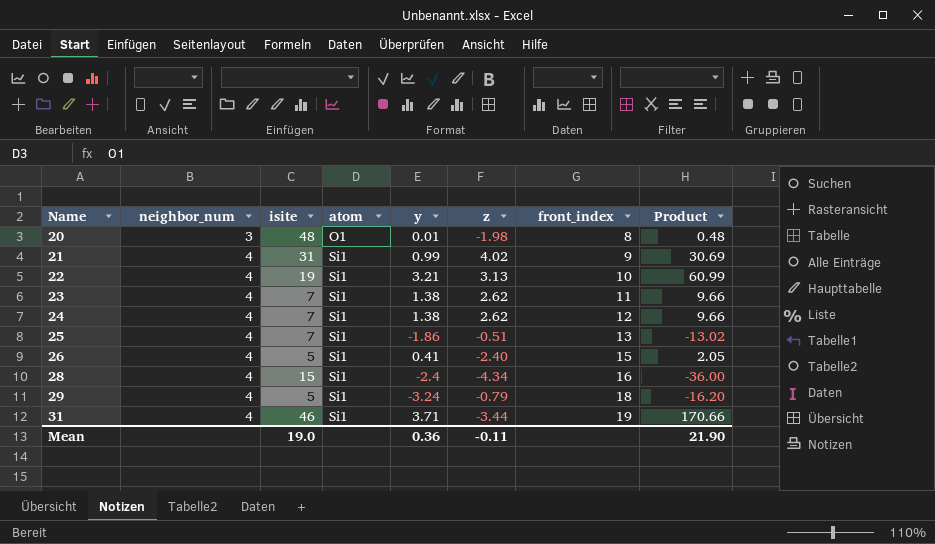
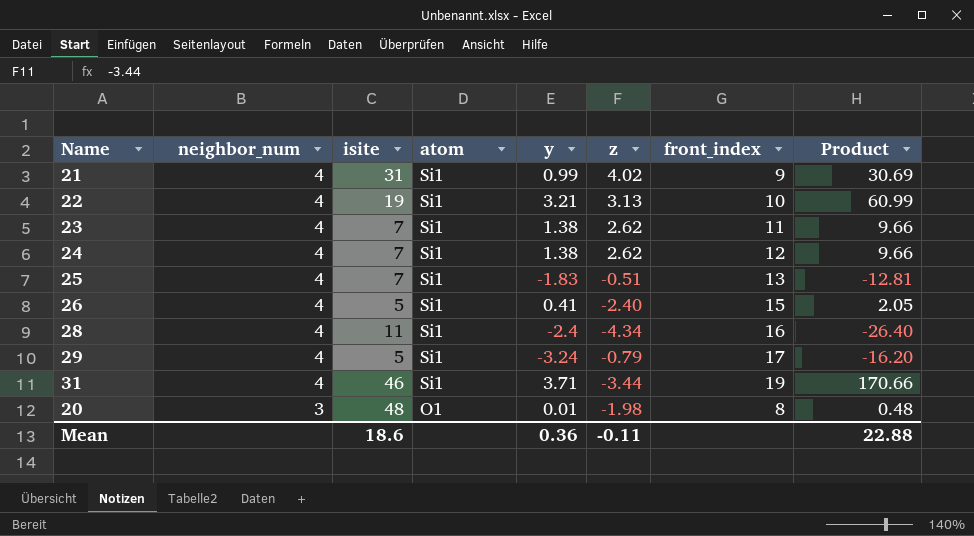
row order: Name ascending -> neighbor_num descending
25 | y: -1.86 -> -1.83
25 | Product: -13.02 -> -12.81
28 | isite: 15 -> 11
28 | Product: -36.00 -> -26.40
29 | front_index: 18 -> 17
Mean | isite: 19.0 -> 18.6
Mean | Product: 21.90 -> 22.88

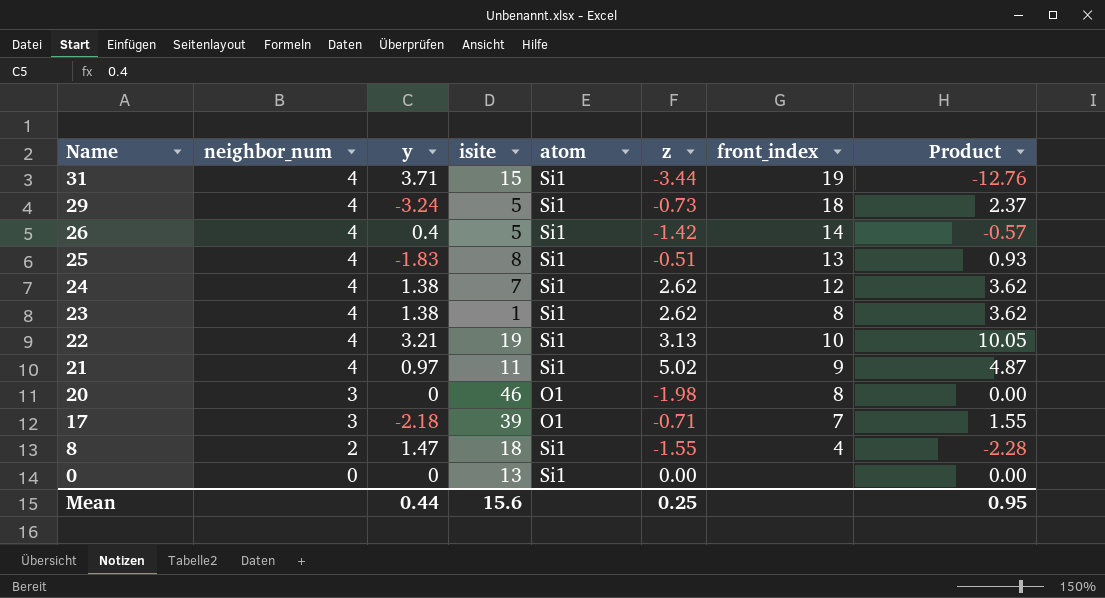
row order: neighbor_num descending -> Name descending
column y | position: 5 -> 3
column Product | formula: [isite] * [y] -> [y] * [z]
row 28: 4 | 11 | Si1 | -2.4 | -4.34 | 16 | -26.40 -> none
31 | isite: 46 -> 15
29 | z: -0.79 -> -0.73
29 | front_index: 17 -> 18
26 | y: 0.41 -> 0.4
26 | z: -2.40 -> -1.42
26 | front_index: 15 -> 14
25 | isite: 7 -> 8
23 | isite: 7 -> 1
23 | front_index: 11 -> 8
21 | y: 0.99 -> 0.97
21 | isite: 31 -> 11
21 | z: 4.02 -> 5.02
20 | y: 0.01 -> 0
20 | isite: 48 -> 46
row 17: none -> 3 | -2.18 | 39 | O1 | -0.71 | 7 | 1.55
row 8: none -> 2 | 1.47 | 18 | Si1 | -1.55 | 4 | -2.28
row 0: none -> 0 | 0 | 13 | Si1 | 0.00 | none | 0.00
Mean | y: 0.36 -> 0.44
Mean | isite: 18.6 -> 15.6
Mean | z: -0.11 -> 0.25
Mean | Product: 22.88 -> 0.95

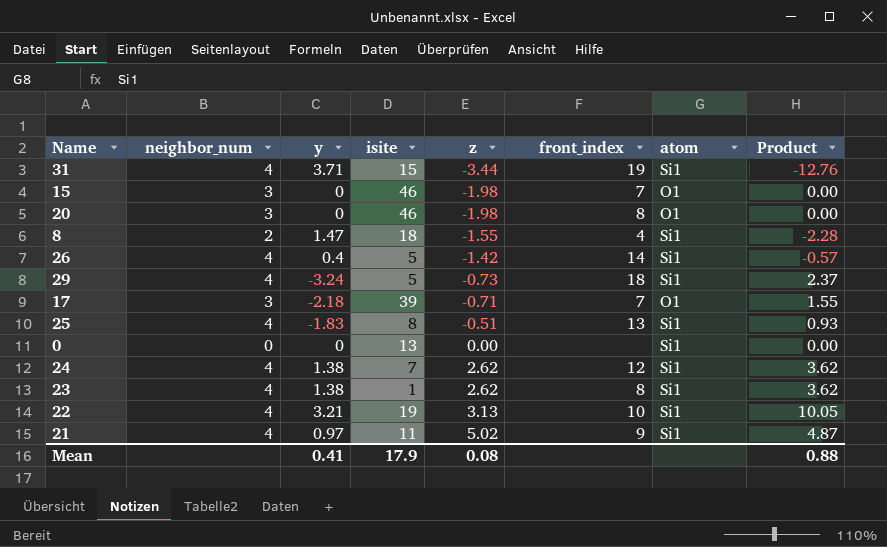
row order: Name descending -> z ascending
column atom | position: 5 -> 7
row 15: none -> 3 | 0 | 46 | -1.98 | 7 | O1 | 0.00
Mean | y: 0.44 -> 0.41
Mean | isite: 15.6 -> 17.9
Mean | z: 0.25 -> 0.08
Mean | Product: 0.95 -> 0.88

